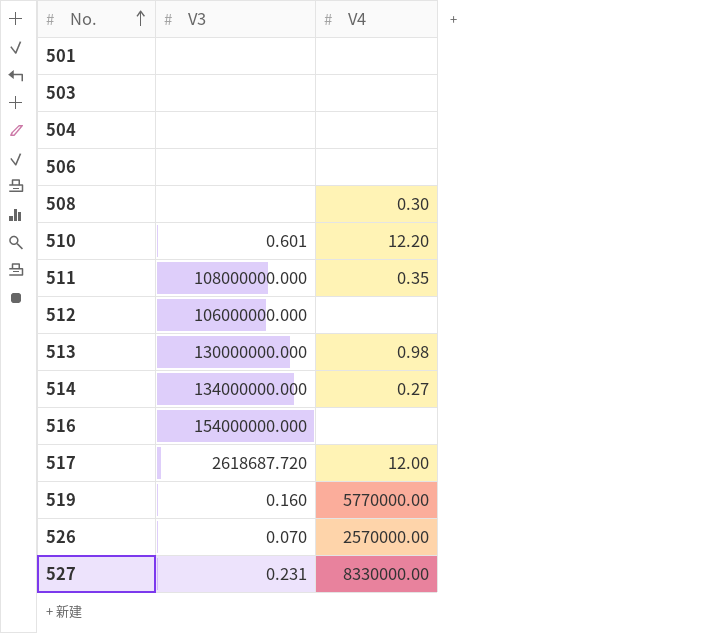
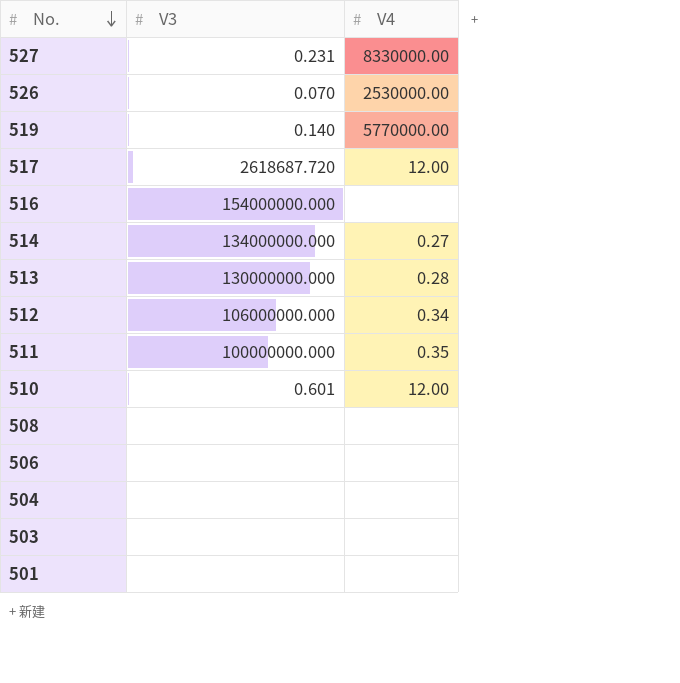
row order: No. ascending -> No. descending
526 | V4: 2570000.00 -> 2530000.00
519 | V3: 0.160 -> 0.140
513 | V4: 0.98 -> 0.28
512 | V4: none -> 0.34
511 | V3: 108000000.000 -> 100000000.000
510 | V4: 12.20 -> 12.00
508 | V4: 0.30 -> none

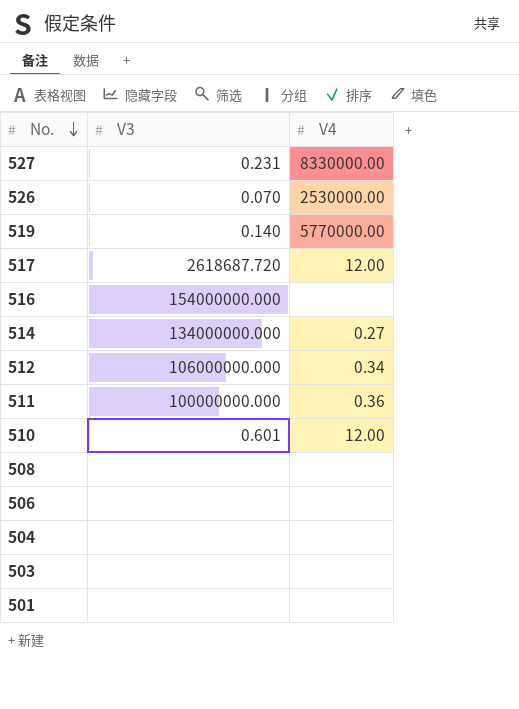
row 513: 130000000.000 | 0.28 -> none
511 | V4: 0.35 -> 0.36

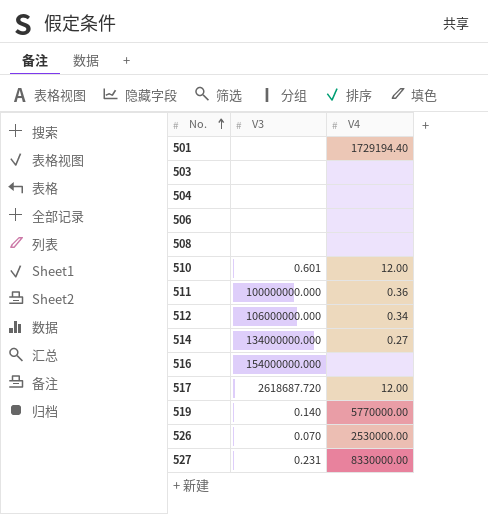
row order: No. descending -> No. ascending
501 | V4: none -> 1729194.40

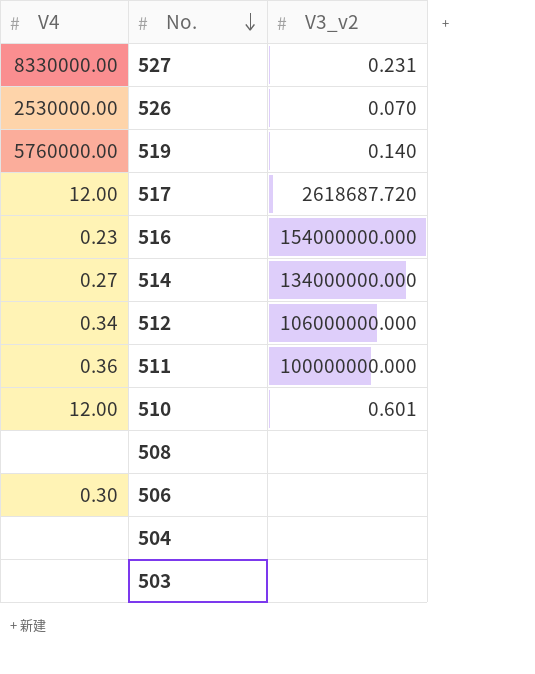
row order: No. ascending -> No. descending
column V4 | position: 3 -> 1
column name: V3 -> V3_v2
row 501: none | 1729194.40 -> none
519 | V4: 5770000.00 -> 5760000.00
516 | V4: none -> 0.23
506 | V4: none -> 0.30

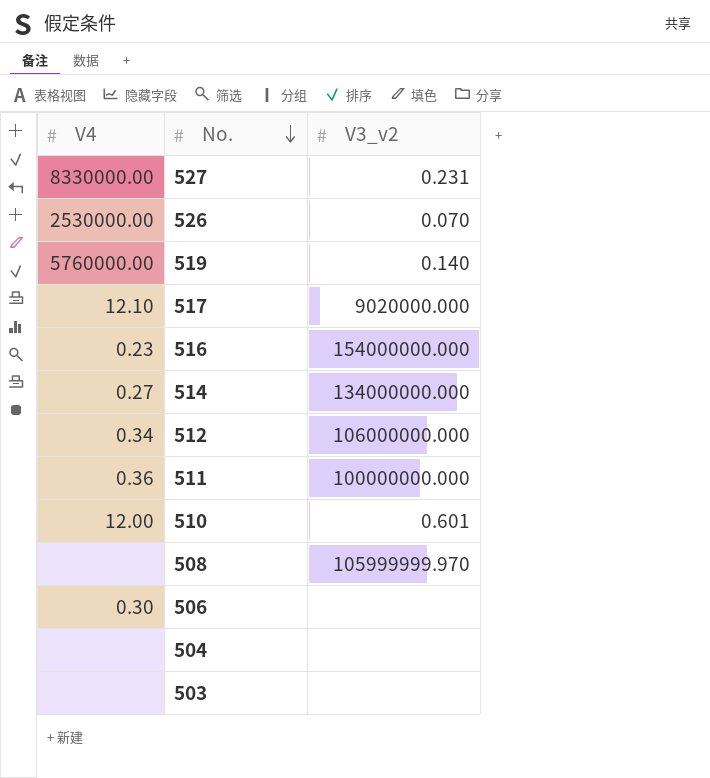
517 | V4: 12.00 -> 12.10
517 | V3_v2: 2618687.720 -> 9020000.000
508 | V3_v2: none -> 105999999.970

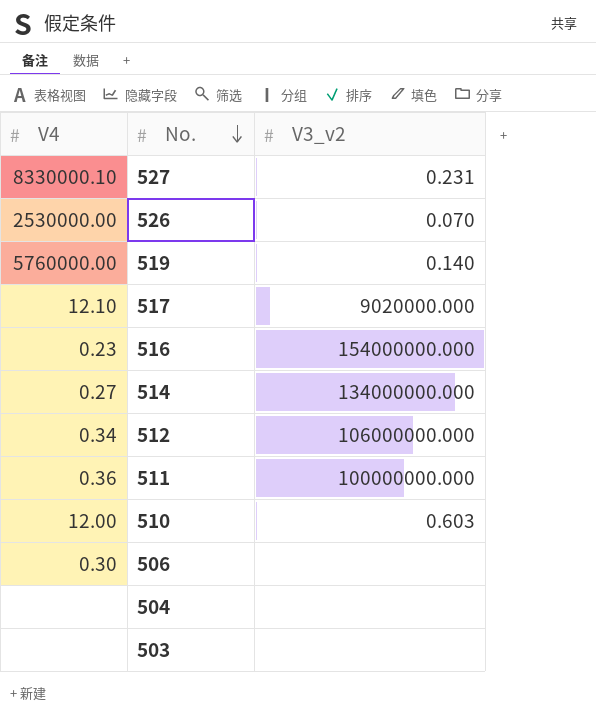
row 508: none | 105999999.970 -> none
527 | V4: 8330000.00 -> 8330000.10
510 | V3_v2: 0.601 -> 0.603

